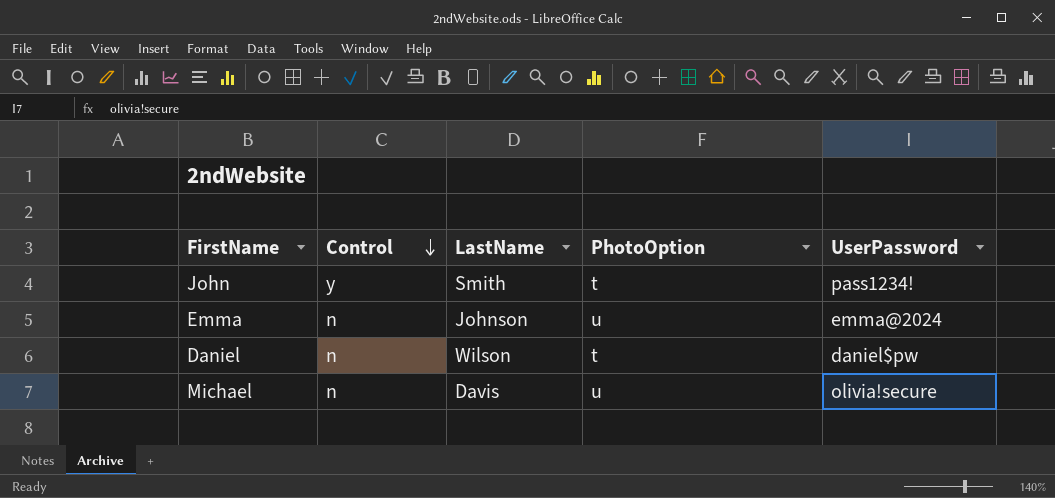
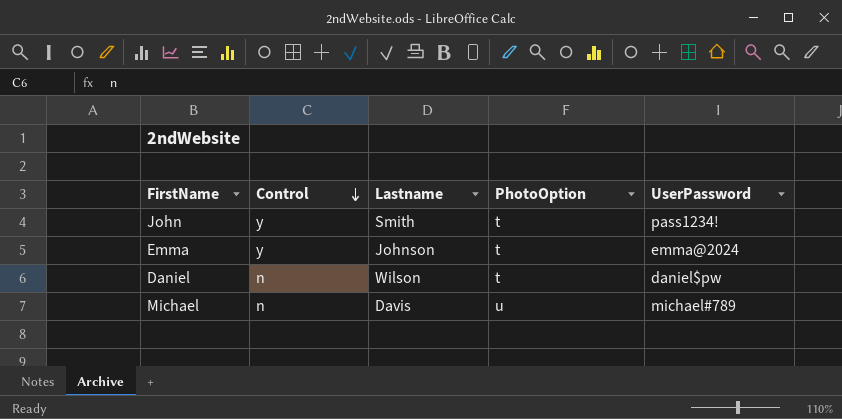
column name: LastName -> Lastname
Emma | Control: n -> y
Emma | PhotoOption: u -> t
Michael | UserPassword: olivia!secure -> michael#789

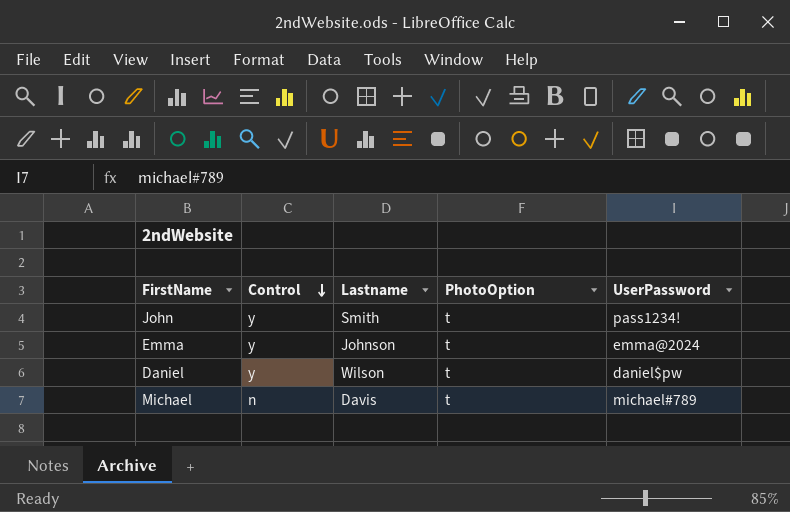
Daniel | Control: n -> y
Michael | PhotoOption: u -> t

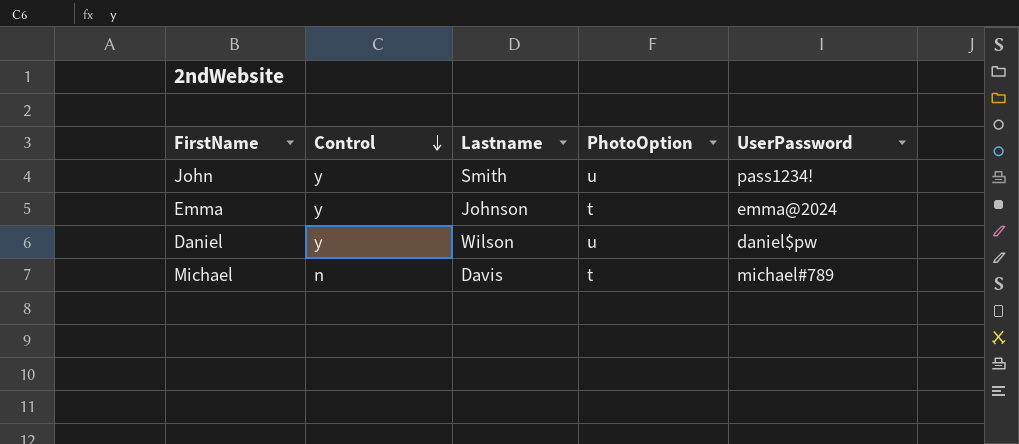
John | PhotoOption: t -> u
Daniel | PhotoOption: t -> u

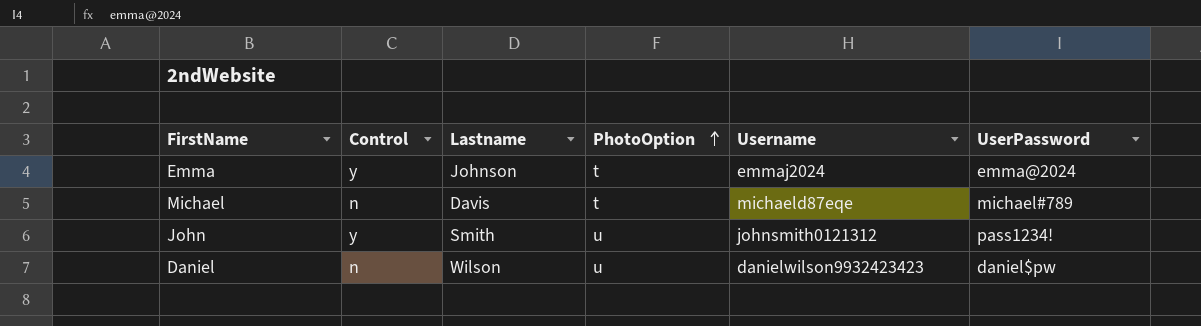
row order: Control descending -> PhotoOption ascending
column Username | position: none -> 5
Daniel | Control: y -> n

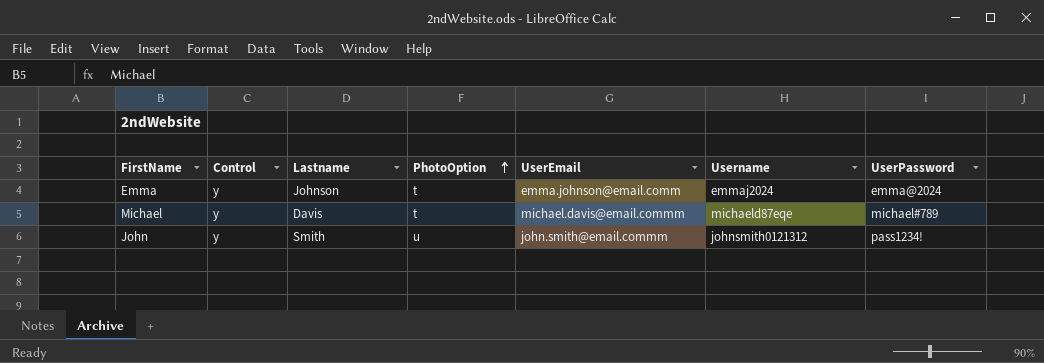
column UserEmail | position: none -> 5
row Daniel: n | Wilson | u | danielwilson9932423423 | daniel$pw -> none
Michael | Control: n -> y

